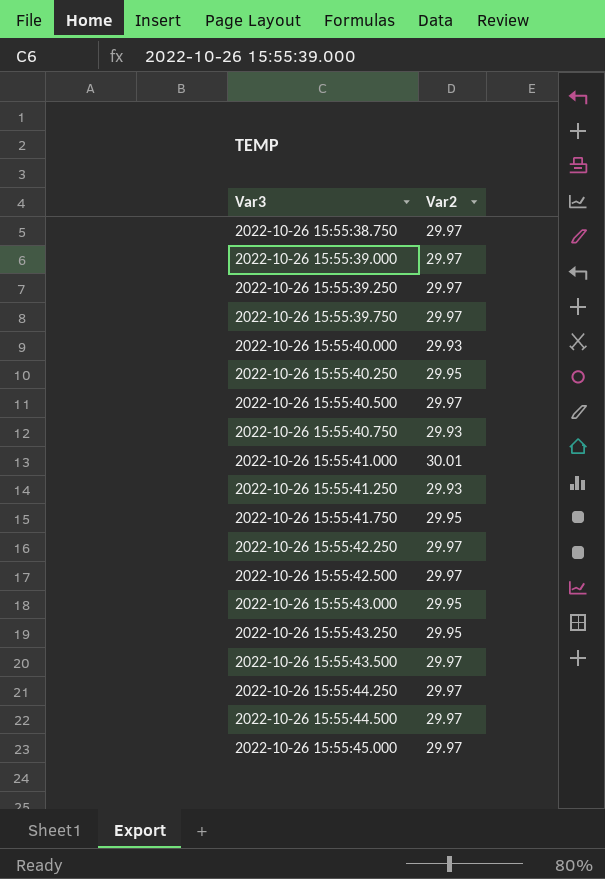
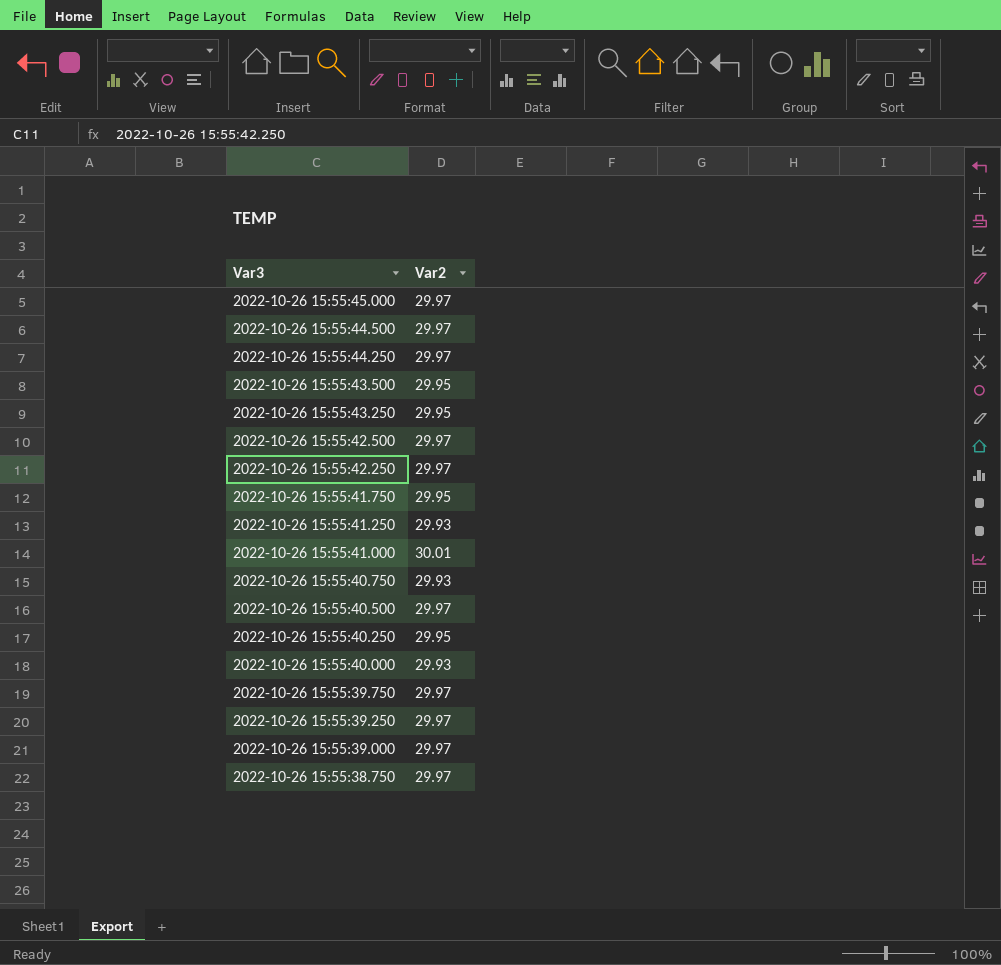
row order: Var3 ascending -> Var3 descending
row 2022-10-26 15:55:43.000: 29.95 -> none
2022-10-26 15:55:43.500 | Var2: 29.97 -> 29.95

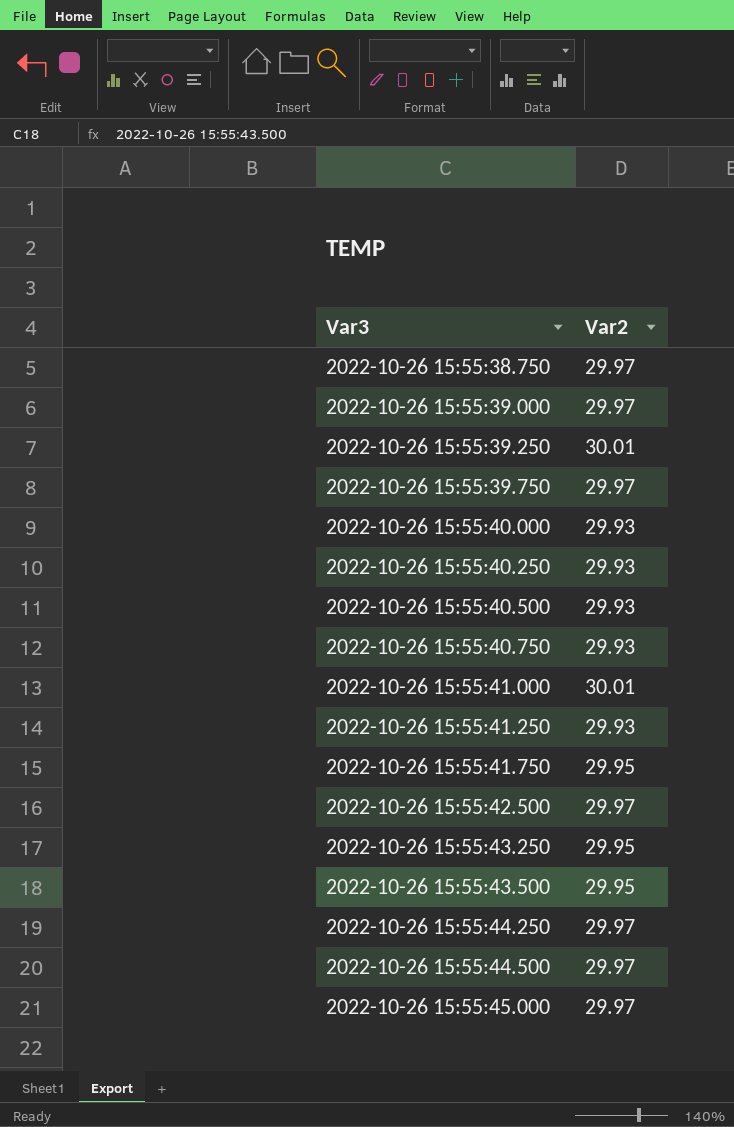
row order: Var3 descending -> Var3 ascending
row 2022-10-26 15:55:42.250: 29.97 -> none
2022-10-26 15:55:39.250 | Var2: 29.97 -> 30.01
2022-10-26 15:55:40.250 | Var2: 29.95 -> 29.93
2022-10-26 15:55:40.500 | Var2: 29.97 -> 29.93

